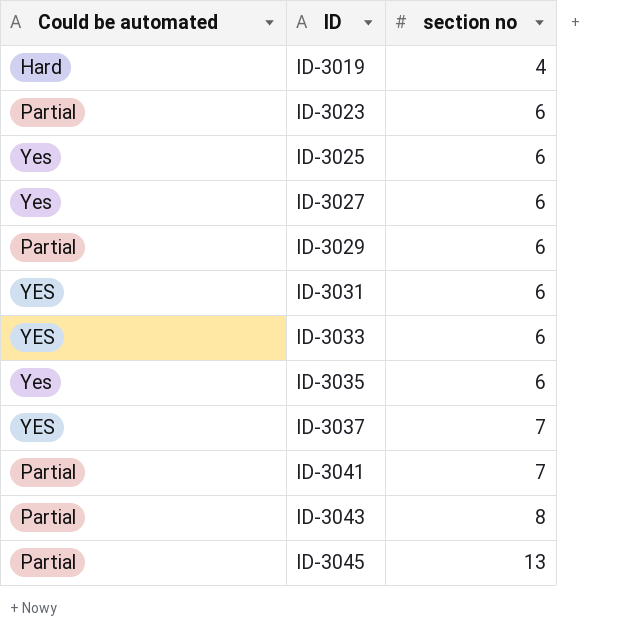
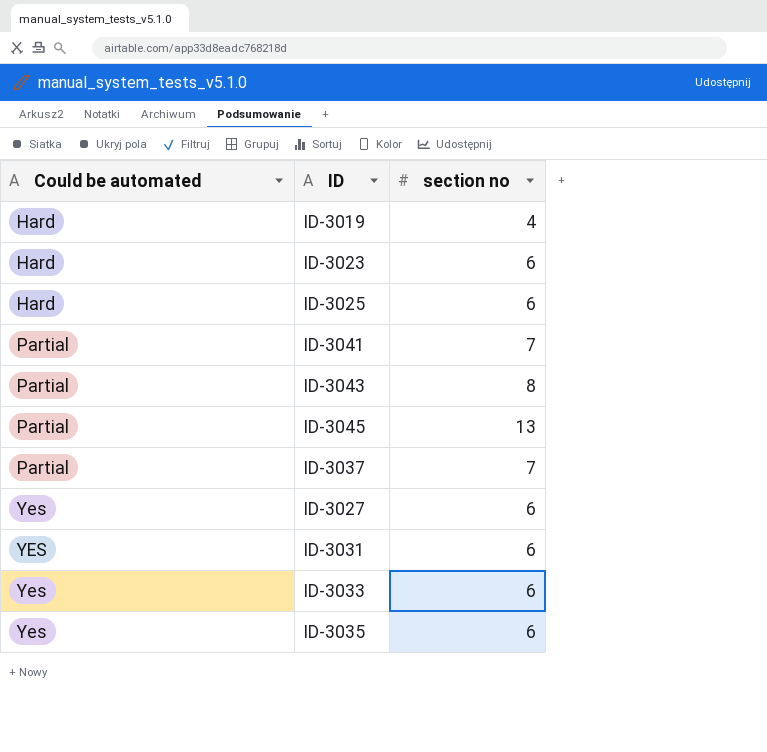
row order: ID ascending -> Could be automated ascending
row ID-3029: Partial | 6 -> none
ID-3023 | Could be automated: Partial -> Hard
ID-3025 | Could be automated: Yes -> Hard
ID-3037 | Could be automated: YES -> Partial
ID-3033 | Could be automated: YES -> Yes

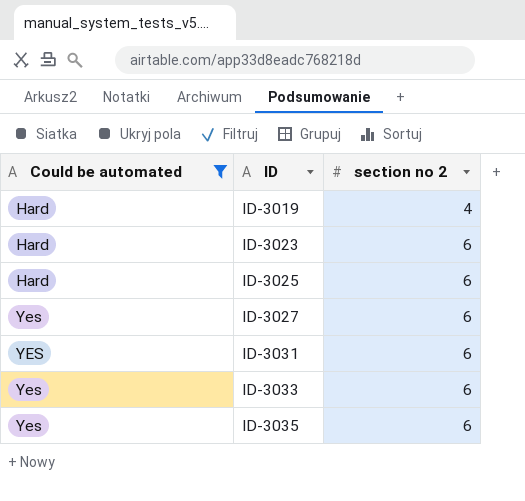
filter: none -> Could be automated != Partial
column name: section no -> section no 2

